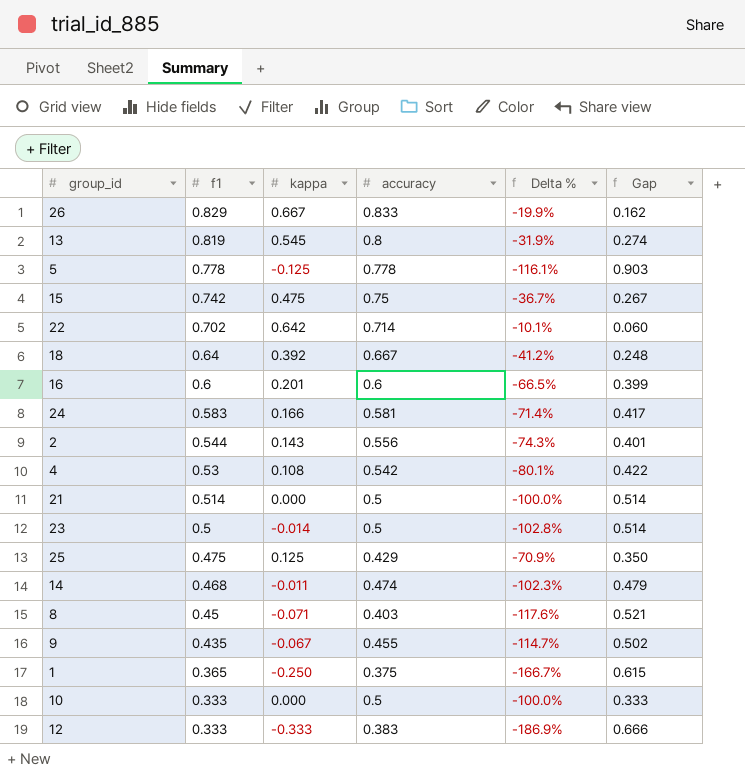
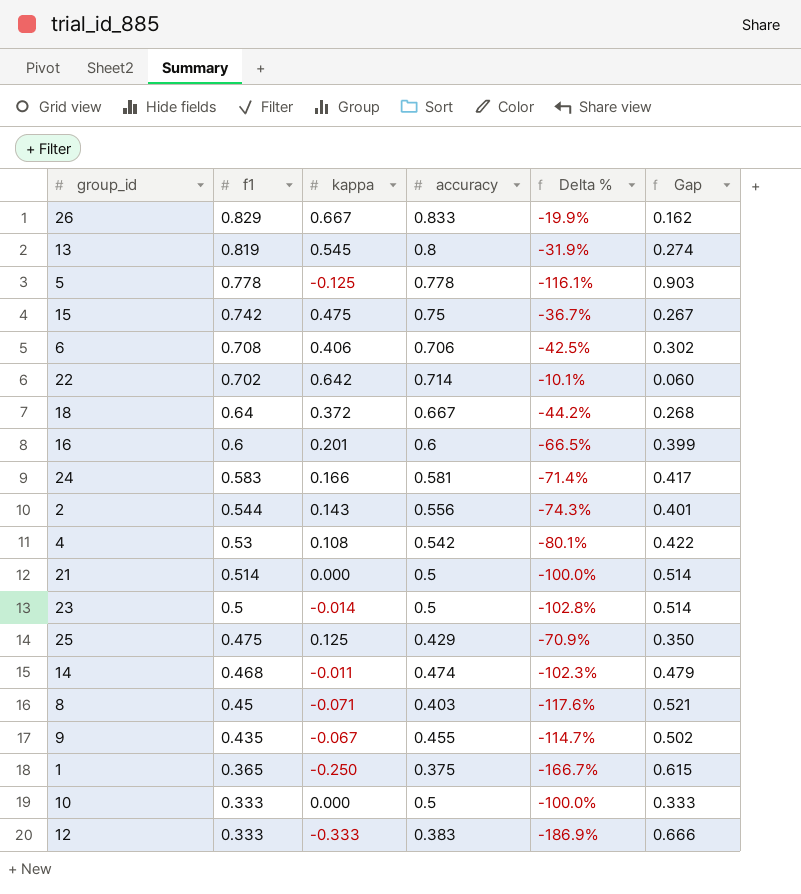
row 6: none -> 0.708 | 0.406 | 0.706 | -42.5% | 0.302
18 | kappa: 0.392 -> 0.372
18 | Delta %: -41.2% -> -44.2%
18 | Gap: 0.248 -> 0.268

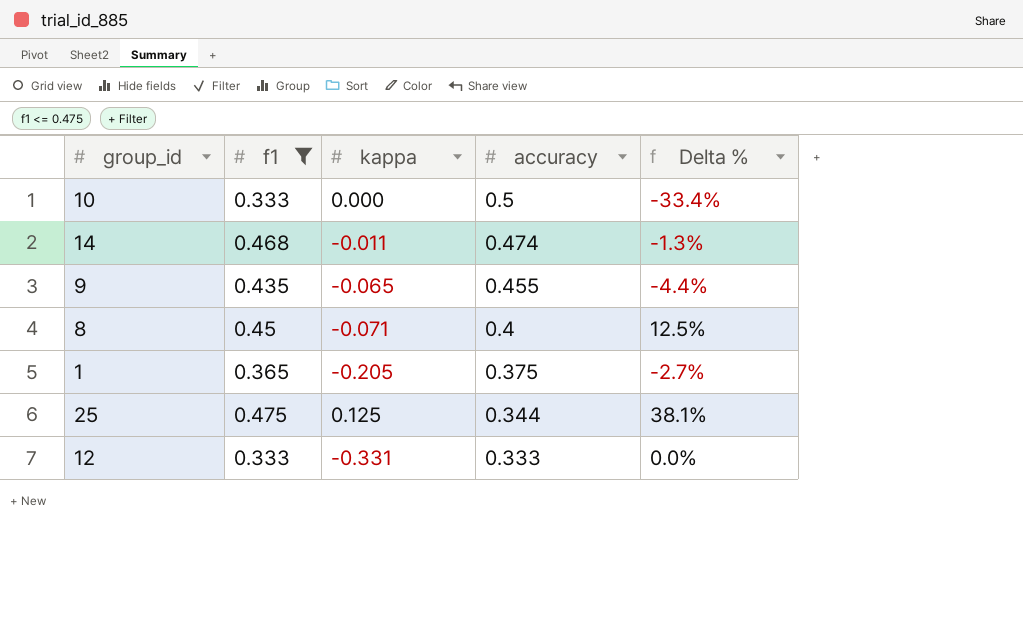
filter: none -> f1 <= 0.475
row order: f1 descending -> accuracy descending
column Gap | formula: [f1] - [kappa] -> none
column Delta % | formula: ([kappa] - [accuracy]) / [accuracy] -> ([f1] - [accuracy]) / [accuracy]
9 | kappa: -0.067 -> -0.065
8 | accuracy: 0.403 -> 0.4
1 | kappa: -0.250 -> -0.205
25 | accuracy: 0.429 -> 0.344
12 | kappa: -0.333 -> -0.331
12 | accuracy: 0.383 -> 0.333

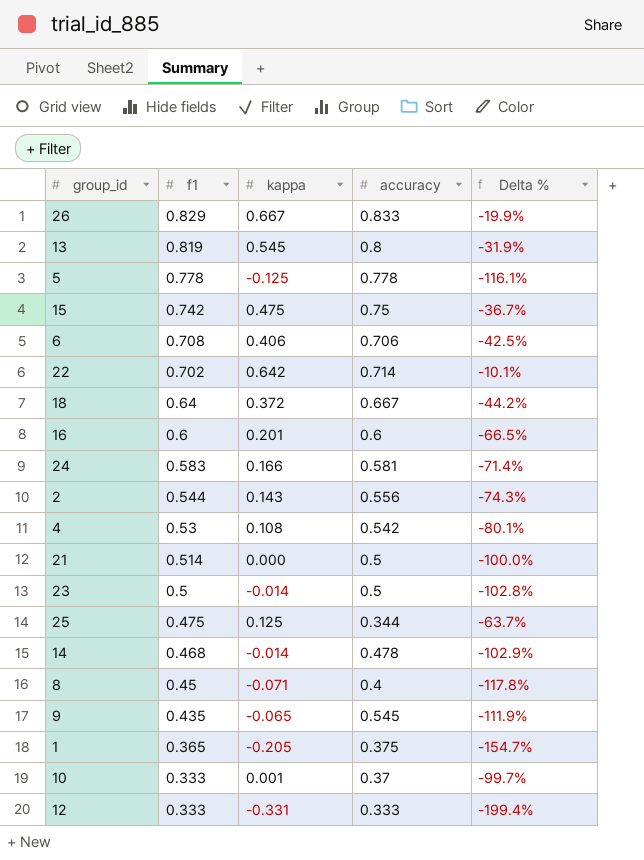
filter: f1 <= 0.475 -> none
row order: accuracy descending -> f1 descending
column Delta % | formula: ([f1] - [accuracy]) / [accuracy] -> ([kappa] - [accuracy]) / [accuracy]
14 | kappa: -0.011 -> -0.014
14 | accuracy: 0.474 -> 0.478
9 | accuracy: 0.455 -> 0.545
10 | kappa: 0.000 -> 0.001
10 | accuracy: 0.5 -> 0.37

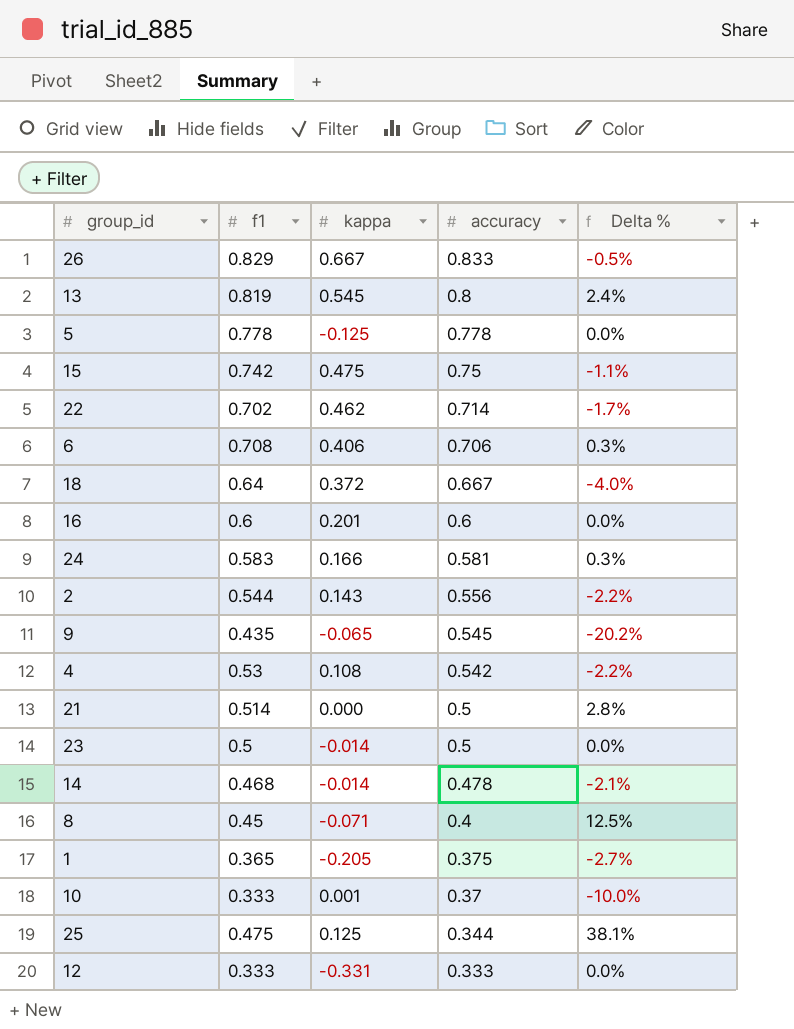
row order: f1 descending -> accuracy descending
column Delta % | formula: ([kappa] - [accuracy]) / [accuracy] -> ([f1] - [accuracy]) / [accuracy]
22 | kappa: 0.642 -> 0.462

